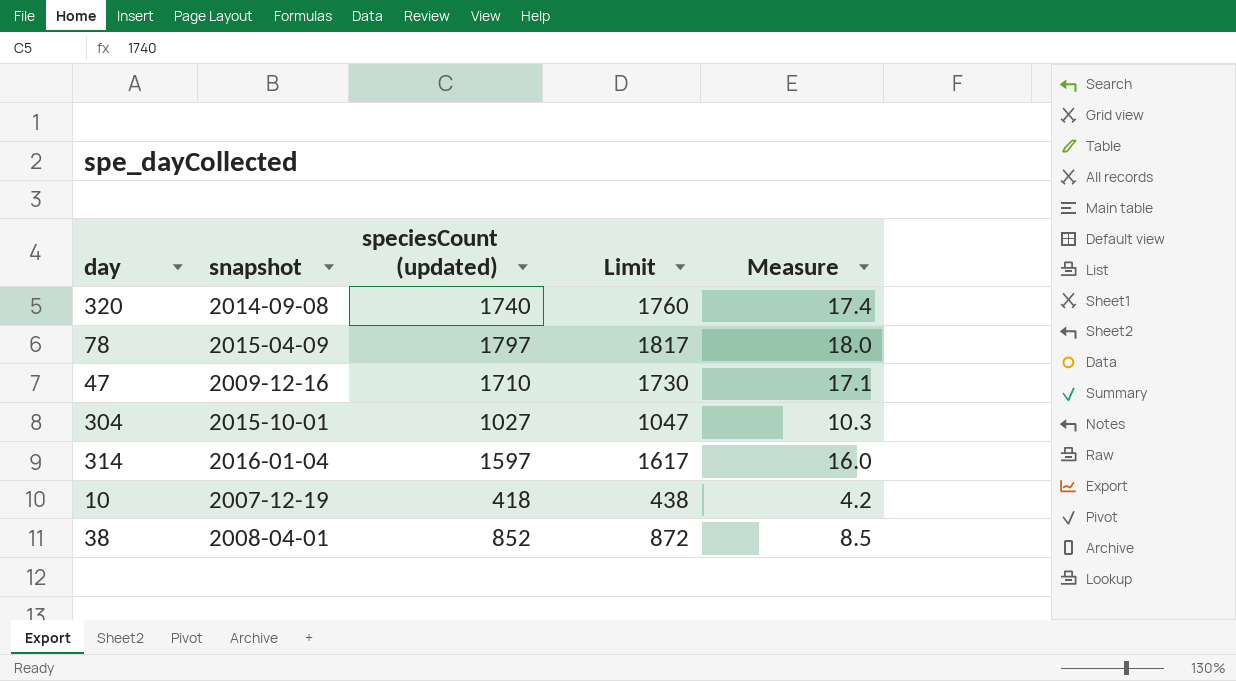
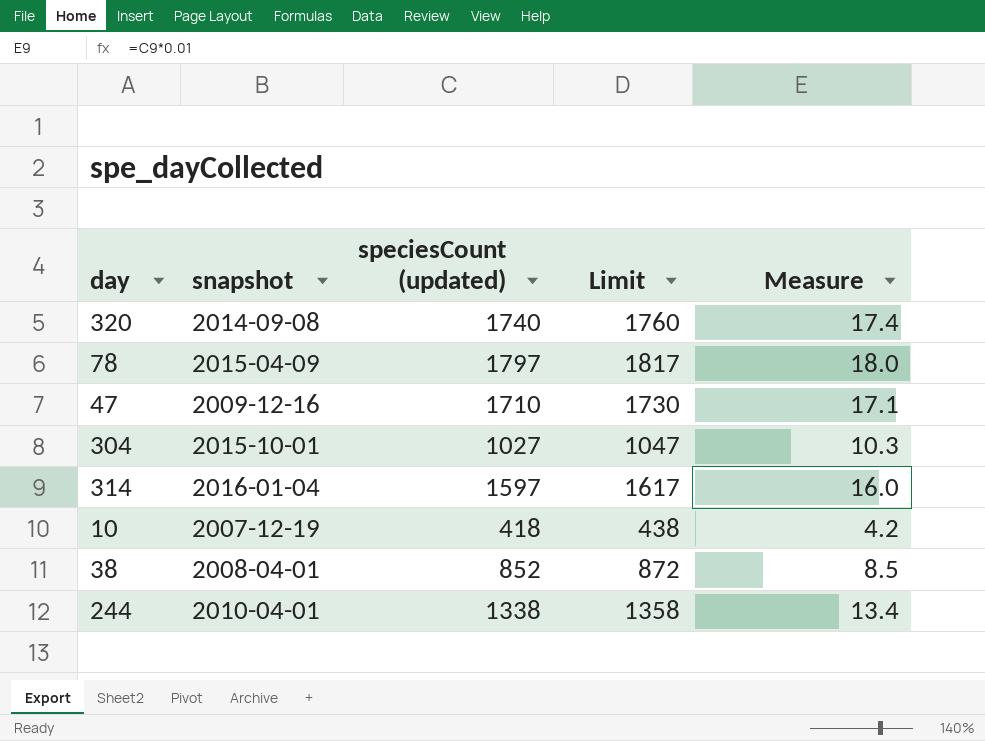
row 244: none -> 2010-04-01 | 1338 | 1358 | 13.4

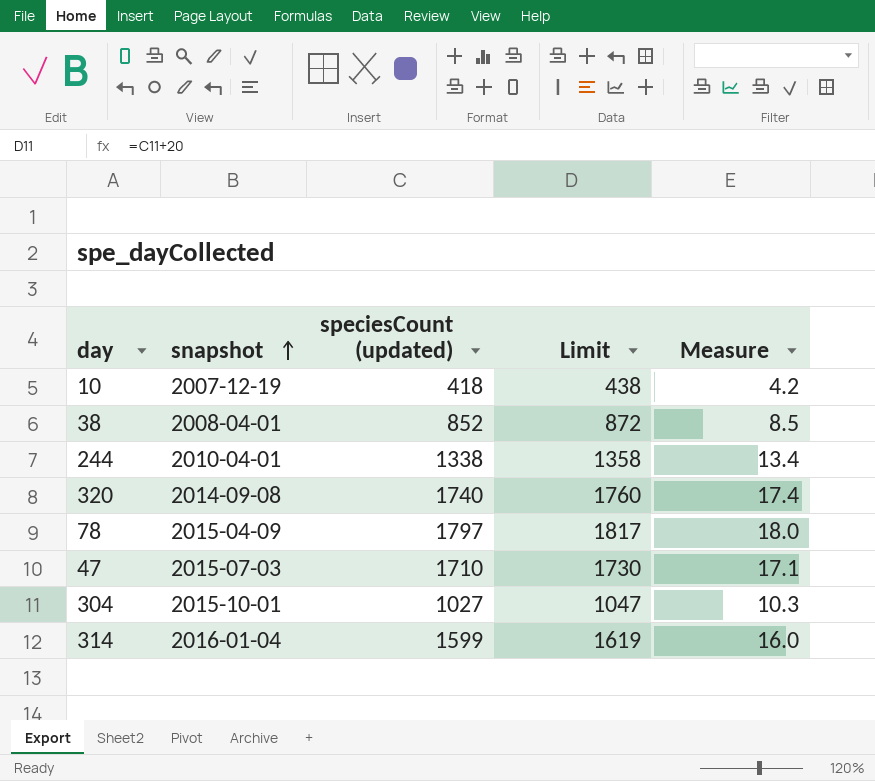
row order: none -> snapshot ascending
47 | snapshot: 2009-12-16 -> 2015-07-03
314 | speciesCount (updated): 1597 -> 1599
314 | Limit: 1617 -> 1619

